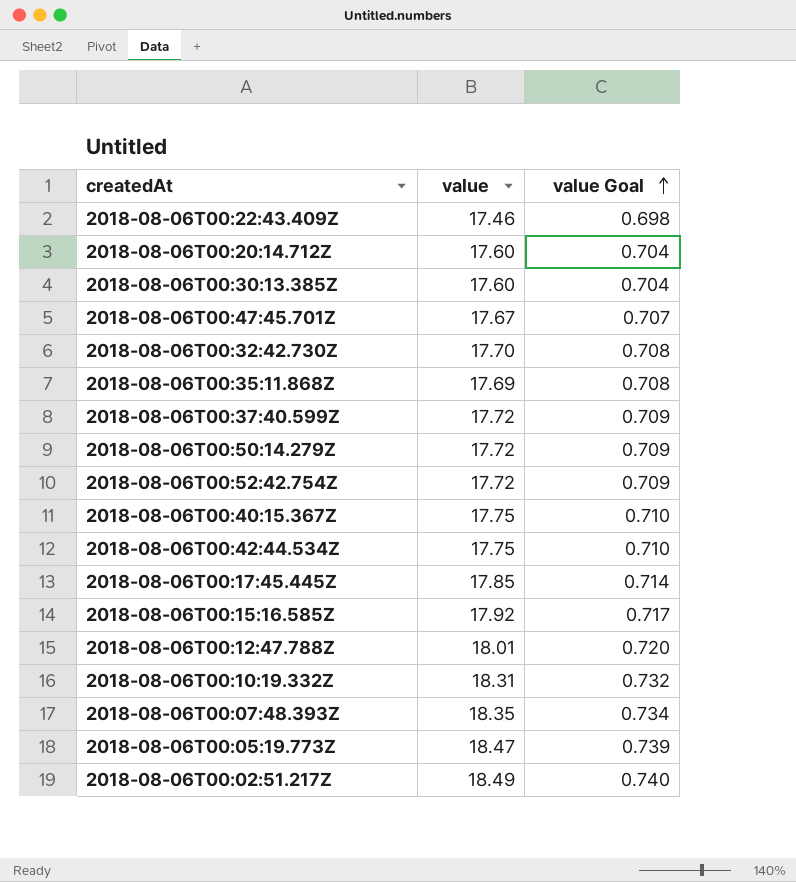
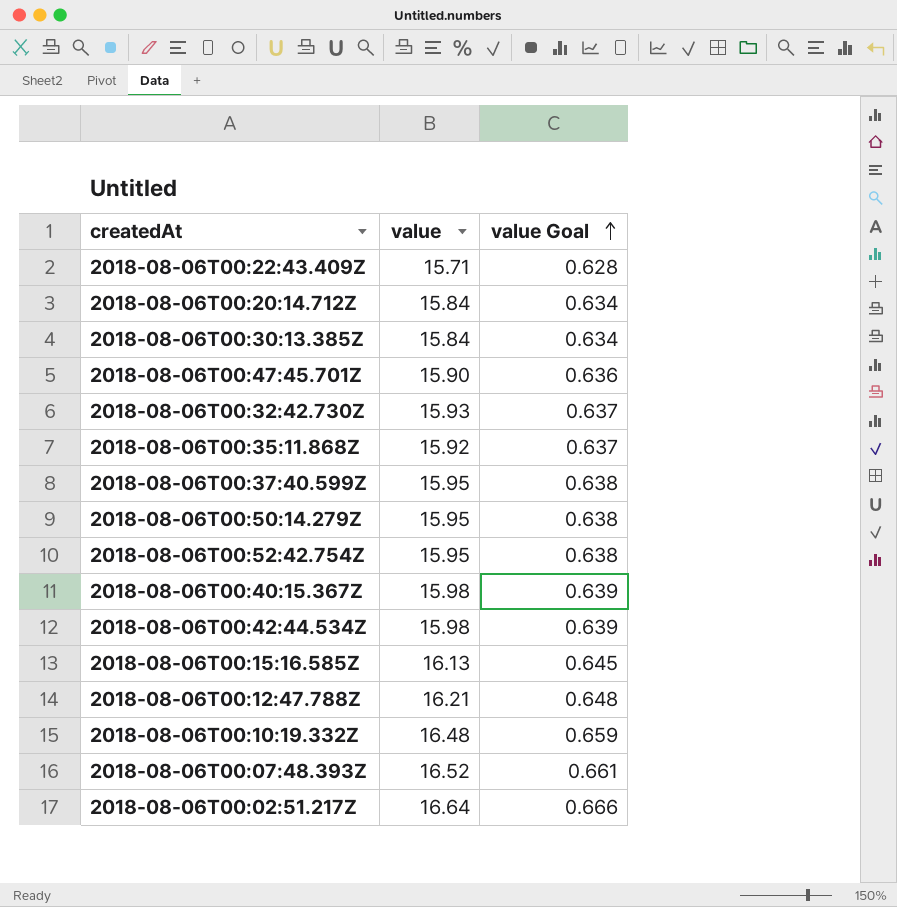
row 2018-08-06T00:17:45.445Z: 17.85 | 0.714 -> none
row 2018-08-06T00:05:19.773Z: 18.47 | 0.739 -> none
2018-08-06T00:22:43.409Z | value: 17.46 -> 15.71
2018-08-06T00:22:43.409Z | value Goal: 0.698 -> 0.628
2018-08-06T00:20:14.712Z | value: 17.60 -> 15.84
2018-08-06T00:20:14.712Z | value Goal: 0.704 -> 0.634
2018-08-06T00:30:13.385Z | value: 17.60 -> 15.84
2018-08-06T00:30:13.385Z | value Goal: 0.704 -> 0.634
2018-08-06T00:47:45.701Z | value: 17.67 -> 15.90
2018-08-06T00:47:45.701Z | value Goal: 0.707 -> 0.636
2018-08-06T00:32:42.730Z | value: 17.70 -> 15.93
2018-08-06T00:32:42.730Z | value Goal: 0.708 -> 0.637
2018-08-06T00:35:11.868Z | value: 17.69 -> 15.92
2018-08-06T00:35:11.868Z | value Goal: 0.708 -> 0.637
2018-08-06T00:37:40.599Z | value: 17.72 -> 15.95
2018-08-06T00:37:40.599Z | value Goal: 0.709 -> 0.638
2018-08-06T00:50:14.279Z | value: 17.72 -> 15.95
2018-08-06T00:50:14.279Z | value Goal: 0.709 -> 0.638
2018-08-06T00:52:42.754Z | value: 17.72 -> 15.95
2018-08-06T00:52:42.754Z | value Goal: 0.709 -> 0.638
2018-08-06T00:40:15.367Z | value: 17.75 -> 15.98
2018-08-06T00:40:15.367Z | value Goal: 0.710 -> 0.639
2018-08-06T00:42:44.534Z | value: 17.75 -> 15.98
2018-08-06T00:42:44.534Z | value Goal: 0.710 -> 0.639
2018-08-06T00:15:16.585Z | value: 17.92 -> 16.13
2018-08-06T00:15:16.585Z | value Goal: 0.717 -> 0.645
2018-08-06T00:12:47.788Z | value: 18.01 -> 16.21
2018-08-06T00:12:47.788Z | value Goal: 0.720 -> 0.648
2018-08-06T00:10:19.332Z | value: 18.31 -> 16.48
2018-08-06T00:10:19.332Z | value Goal: 0.732 -> 0.659
2018-08-06T00:07:48.393Z | value: 18.35 -> 16.52
2018-08-06T00:07:48.393Z | value Goal: 0.734 -> 0.661
2018-08-06T00:02:51.217Z | value: 18.49 -> 16.64
2018-08-06T00:02:51.217Z | value Goal: 0.740 -> 0.666

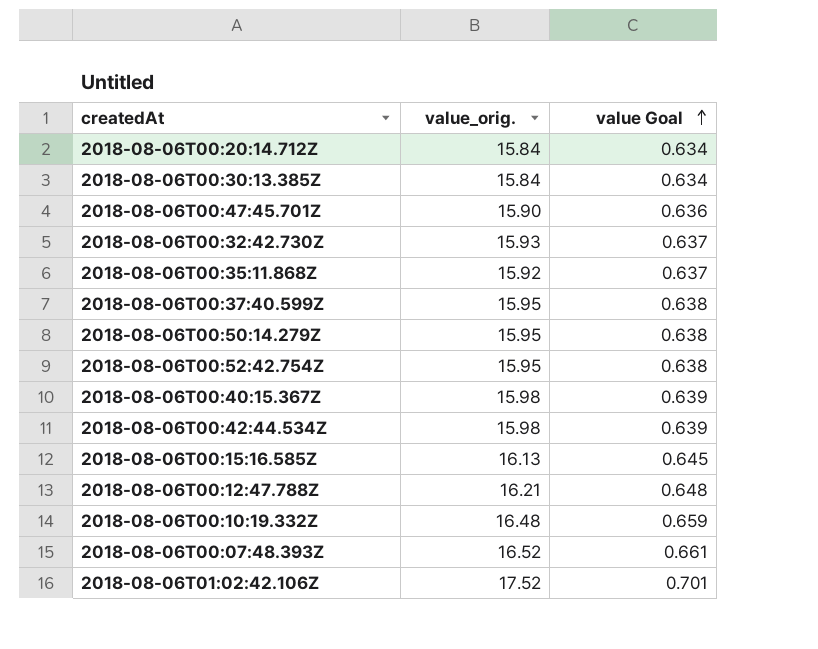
column name: value -> value_orig.
row 2018-08-06T00:22:43.409Z: 15.71 | 0.628 -> none
row 2018-08-06T00:02:51.217Z: 16.64 | 0.666 -> none
row 2018-08-06T01:02:42.106Z: none -> 17.52 | 0.701

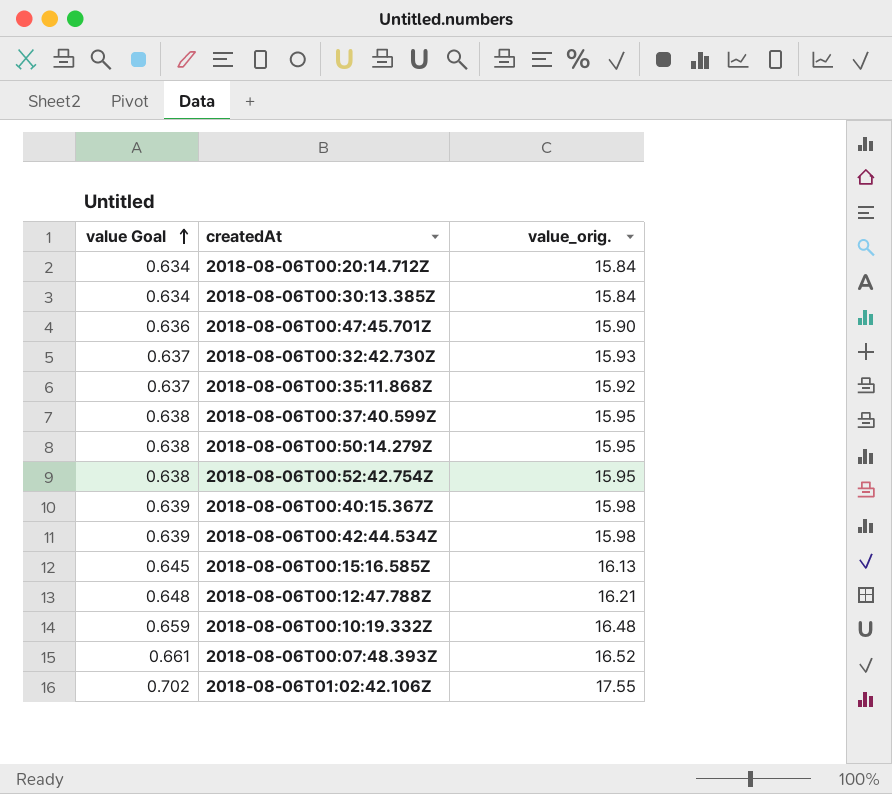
column value Goal | position: 3 -> 1
2018-08-06T01:02:42.106Z | value Goal: 0.701 -> 0.702
2018-08-06T01:02:42.106Z | value_orig.: 17.52 -> 17.55

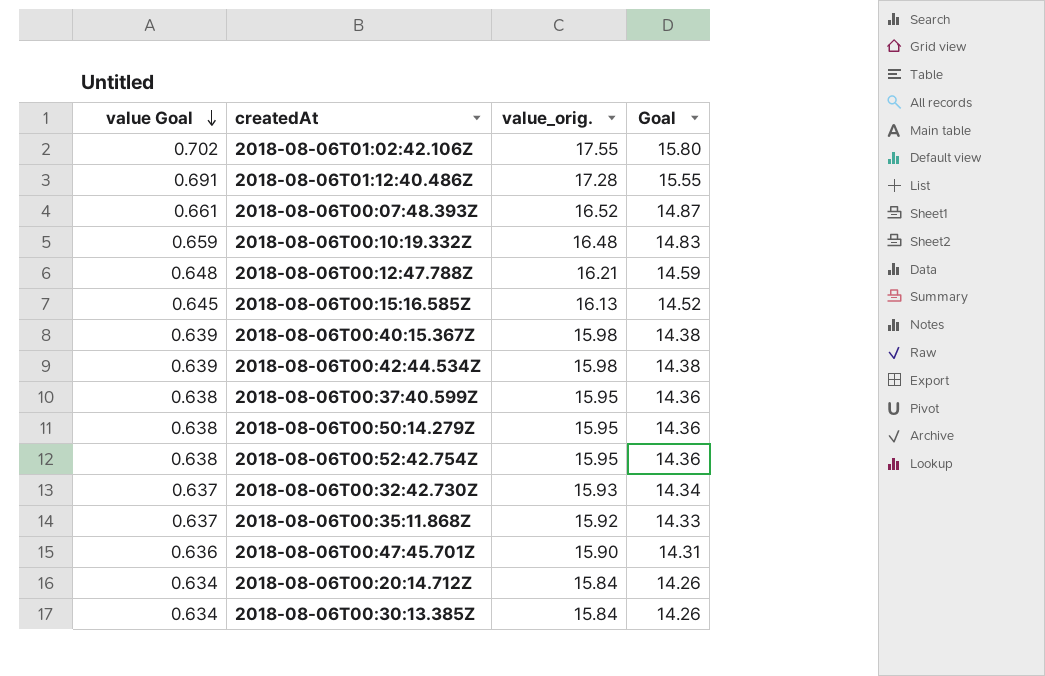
row order: value Goal ascending -> value Goal descending
column Goal | formula: none -> [value_orig.] * 0.9
row 2018-08-06T01:12:40.486Z: none -> 0.691 | 17.28 | 15.55

